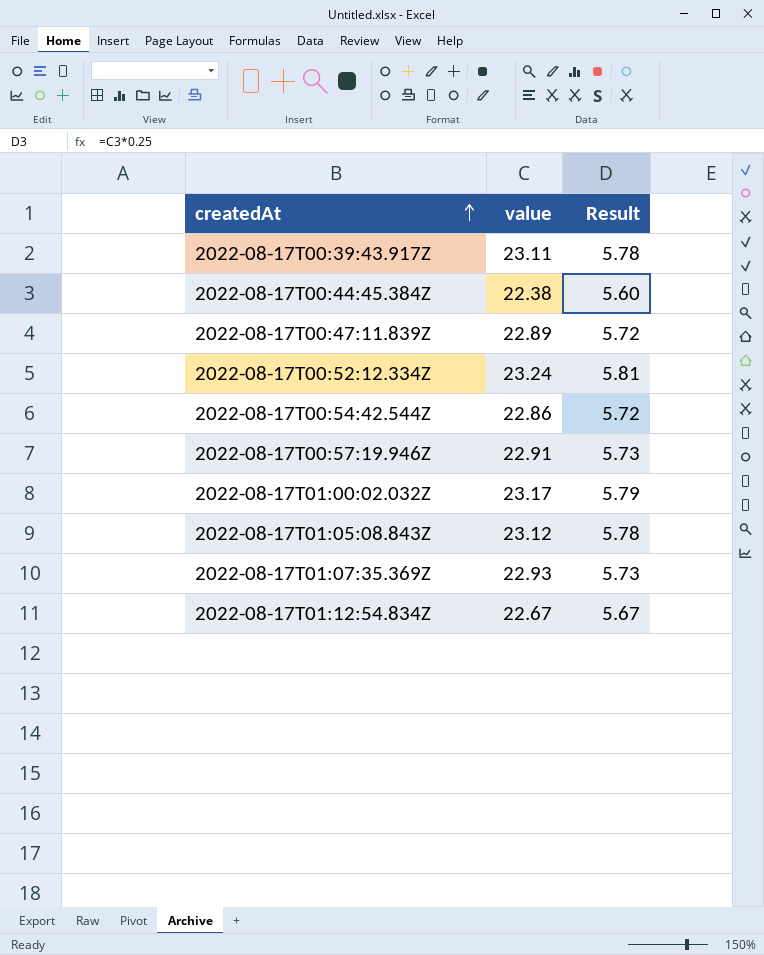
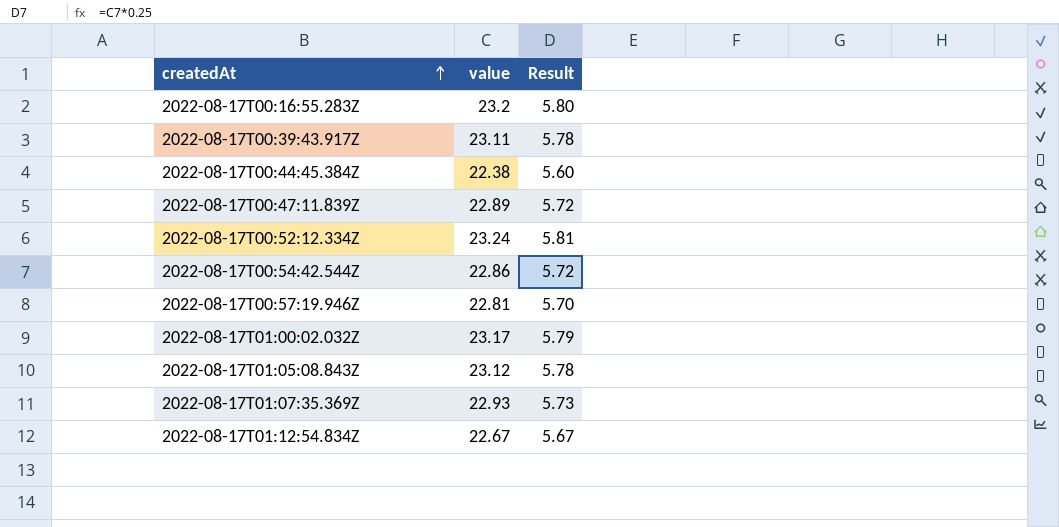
row 2022-08-17T00:16:55.283Z: none -> 23.2 | 5.80
2022-08-17T00:57:19.946Z | value: 22.91 -> 22.81
2022-08-17T00:57:19.946Z | Result: 5.73 -> 5.70

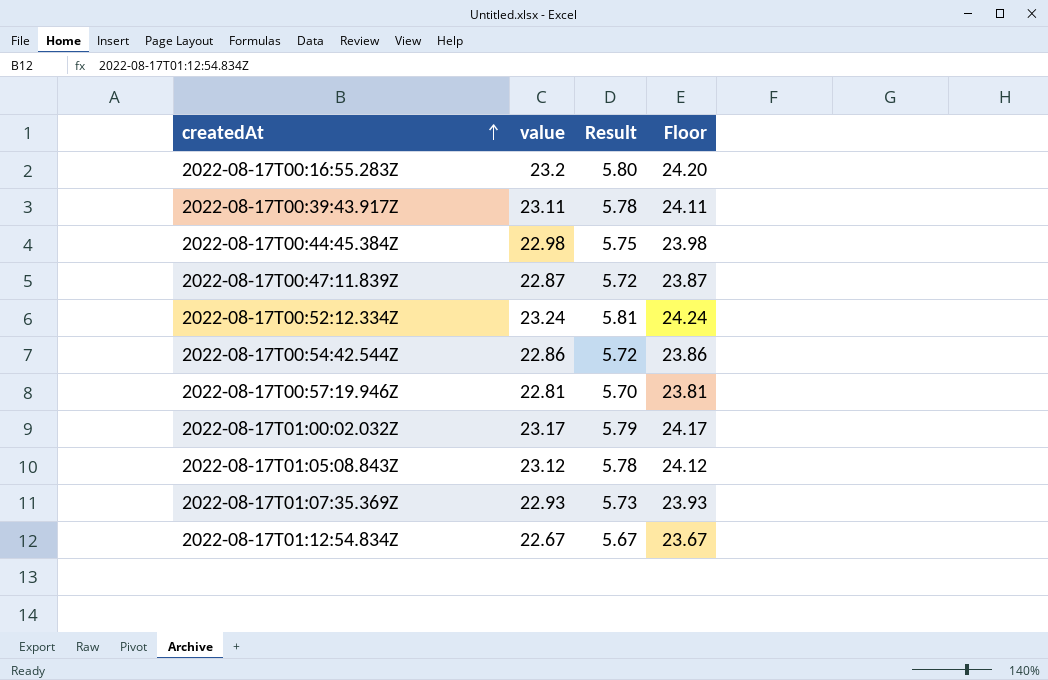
column Floor | formula: none -> [value] + 1
2022-08-17T00:44:45.384Z | value: 22.38 -> 22.98
2022-08-17T00:44:45.384Z | Result: 5.60 -> 5.75
2022-08-17T00:47:11.839Z | value: 22.89 -> 22.87

